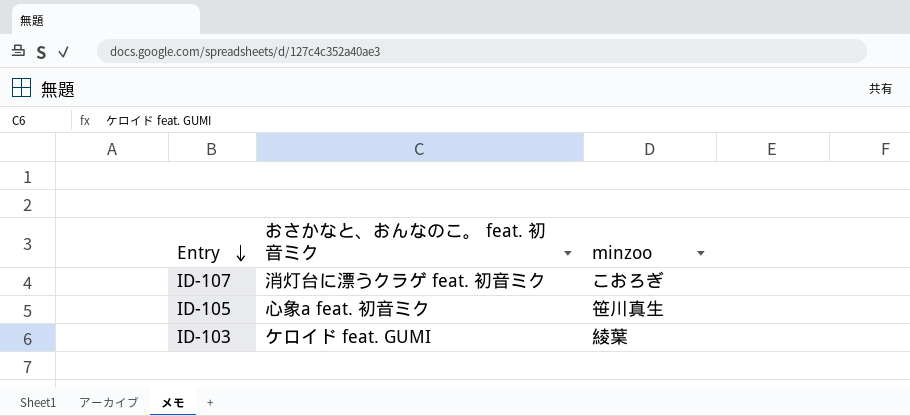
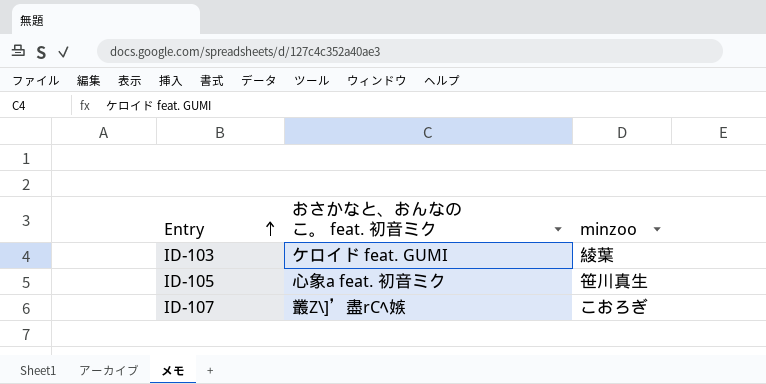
row order: Entry descending -> Entry ascending
ID-107 | おさかなと、おんなのこ。 feat. 初音ミク: 消灯台に漂うクラゲ feat. 初音ミク -> 叢Z\]’盡rCﾍ嫉

